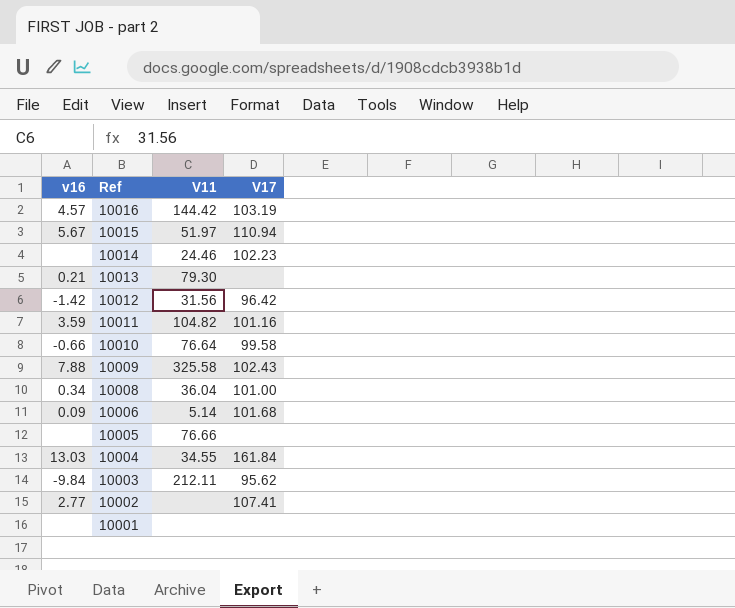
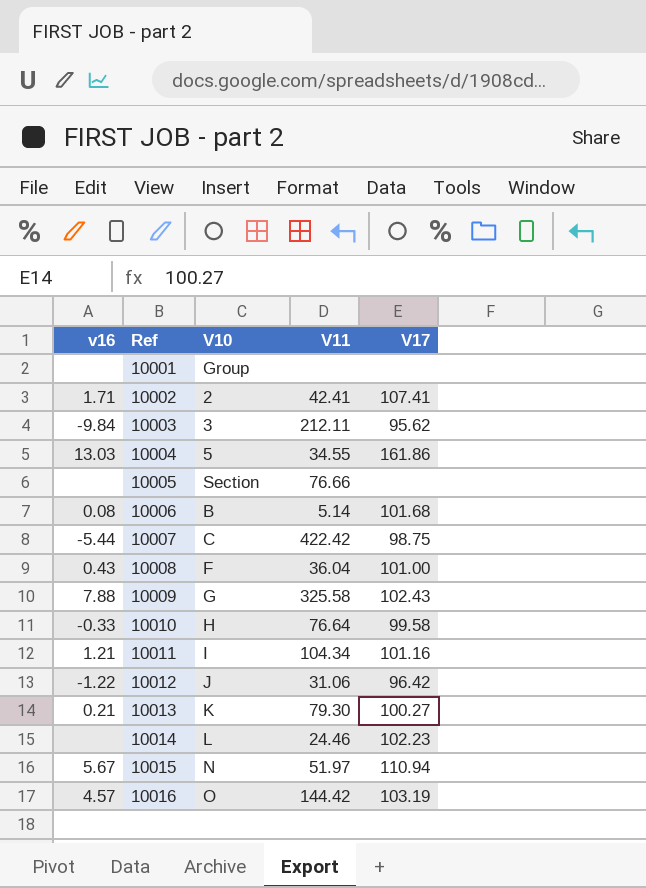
row order: Ref descending -> Ref ascending
column V10 | position: none -> 3
10002 | v16: 2.77 -> 1.71
10002 | V11: none -> 42.41
10004 | V17: 161.84 -> 161.86
10006 | v16: 0.09 -> 0.08
row 10007: none -> -5.44 | C | 422.42 | 98.75
10008 | v16: 0.34 -> 0.43
10010 | v16: -0.66 -> -0.33
10011 | v16: 3.59 -> 1.21
10011 | V11: 104.82 -> 104.34
10012 | v16: -1.42 -> -1.22
10012 | V11: 31.56 -> 31.06
10013 | V17: none -> 100.27

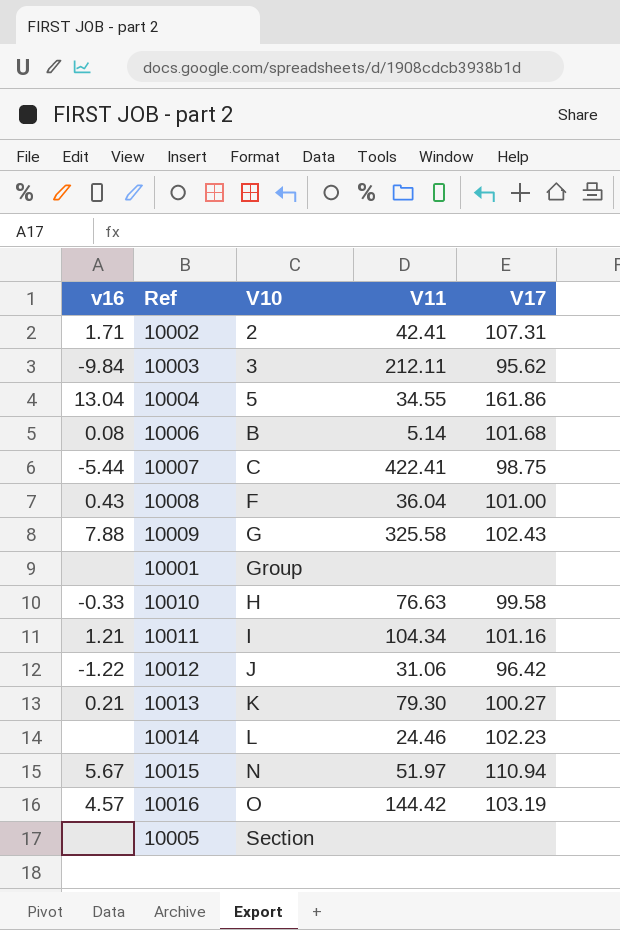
row order: Ref ascending -> V10 ascending
10002 | V17: 107.41 -> 107.31
10004 | v16: 13.03 -> 13.04
10007 | V11: 422.42 -> 422.41
10010 | V11: 76.64 -> 76.63
10005 | V11: 76.66 -> none

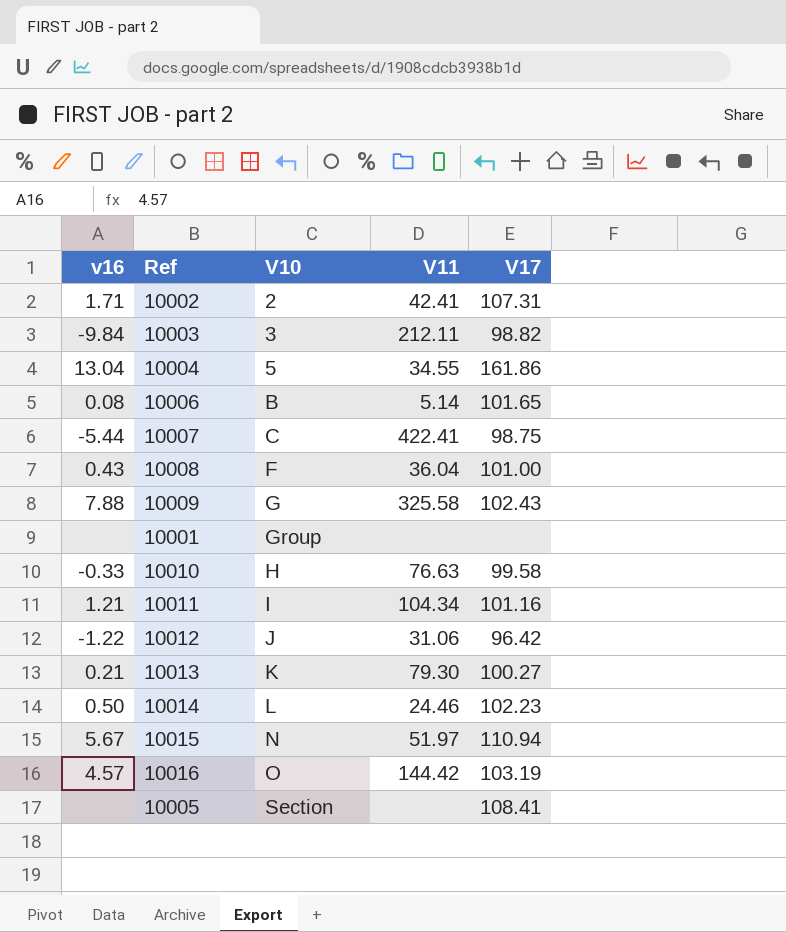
10003 | V17: 95.62 -> 98.82
10006 | V17: 101.68 -> 101.65
10014 | v16: none -> 0.50
10005 | V17: none -> 108.41

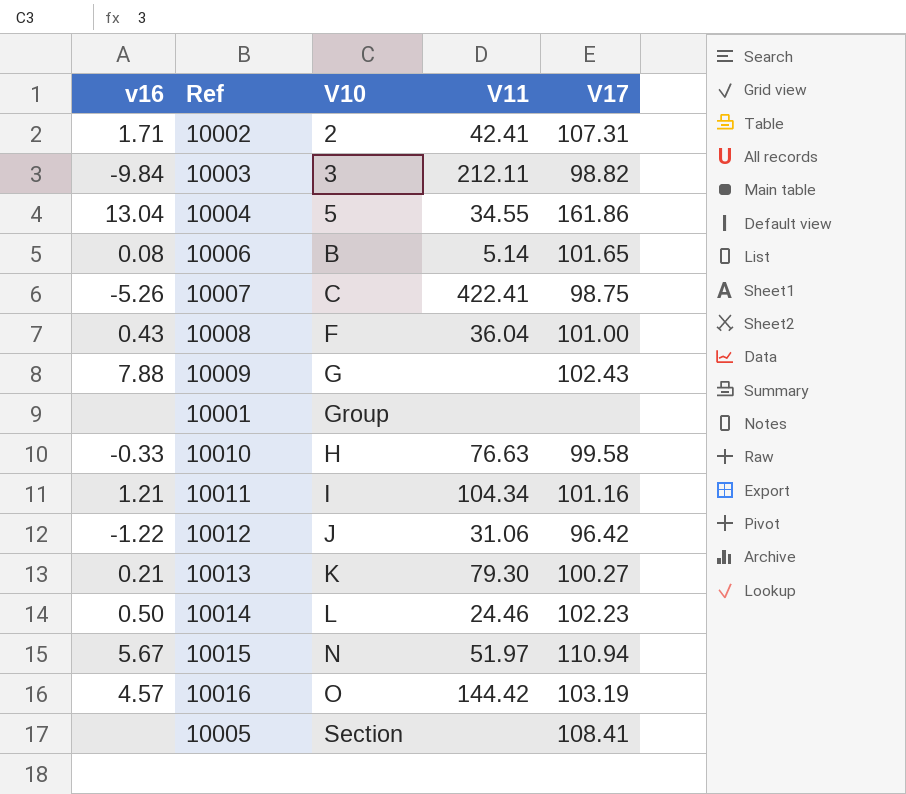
10007 | v16: -5.44 -> -5.26
10009 | V11: 325.58 -> none

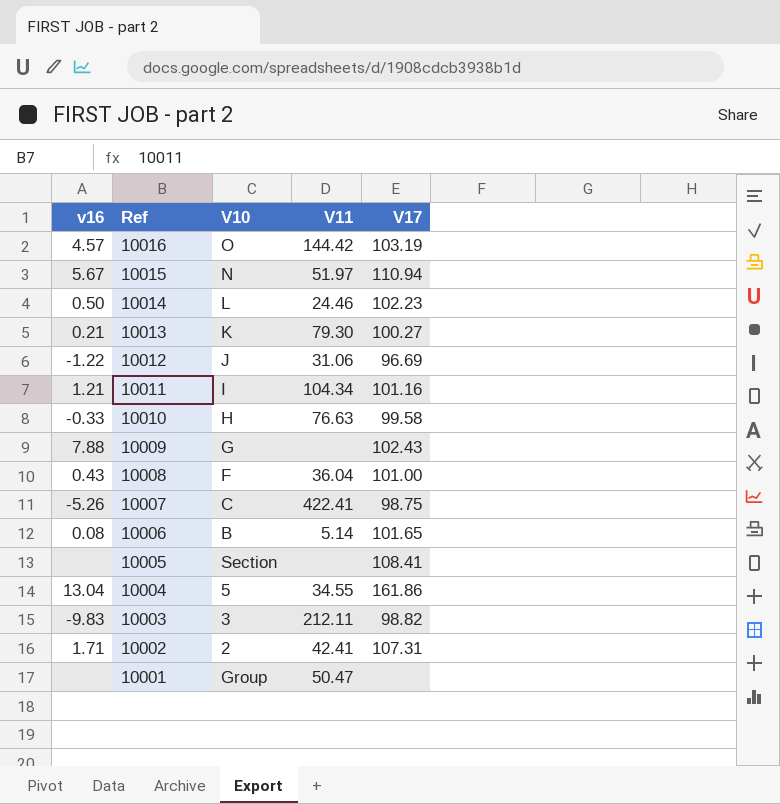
row order: V10 ascending -> Ref descending
10012 | V17: 96.42 -> 96.69
10003 | v16: -9.84 -> -9.83
10001 | V11: none -> 50.47

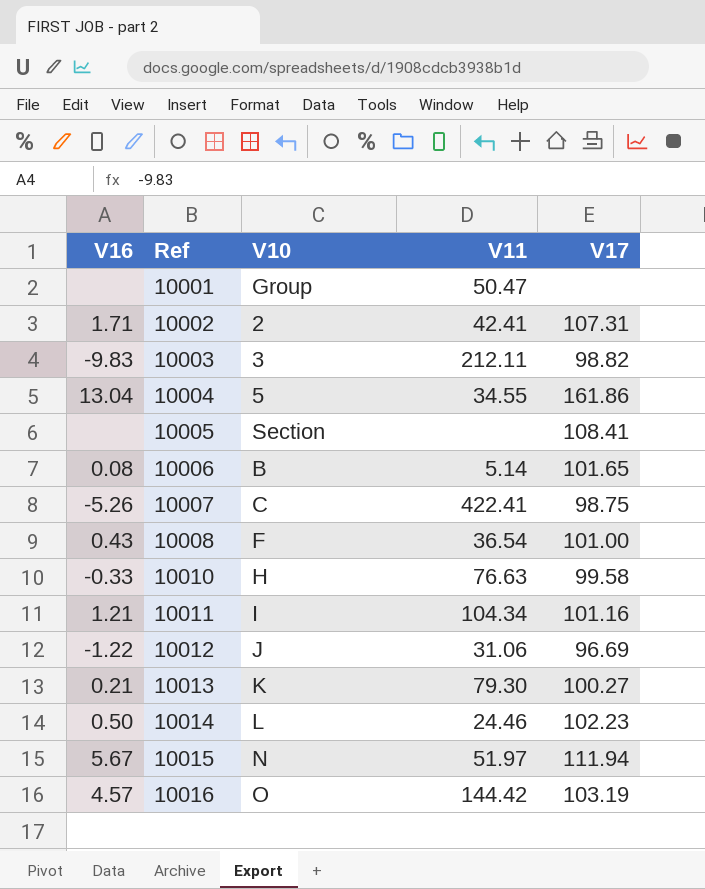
row order: Ref descending -> Ref ascending
column name: v16 -> V16
row 10009: 7.88 | G | none | 102.43 -> none
10008 | V11: 36.04 -> 36.54
10015 | V17: 110.94 -> 111.94

